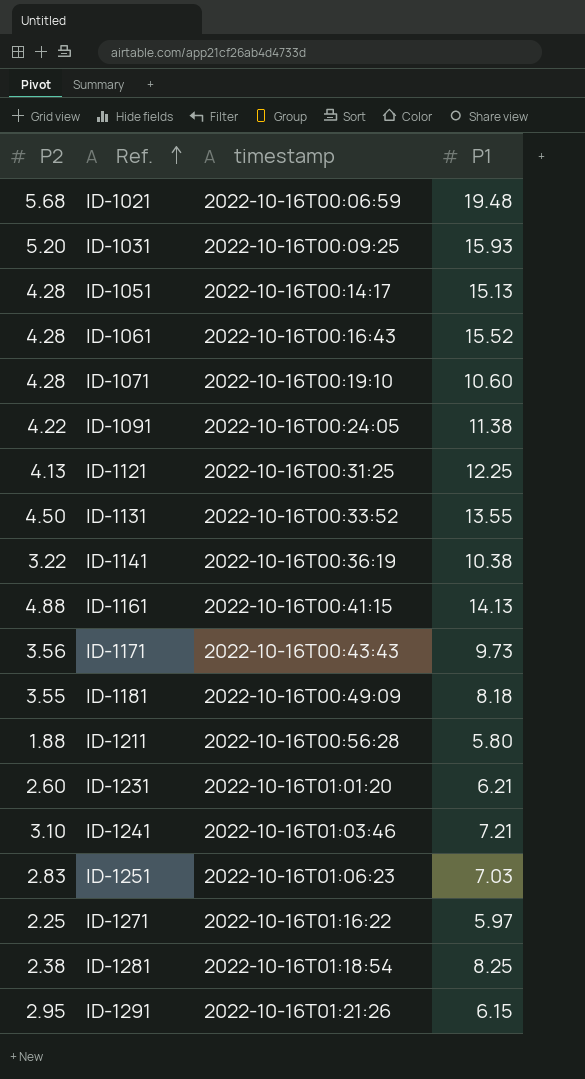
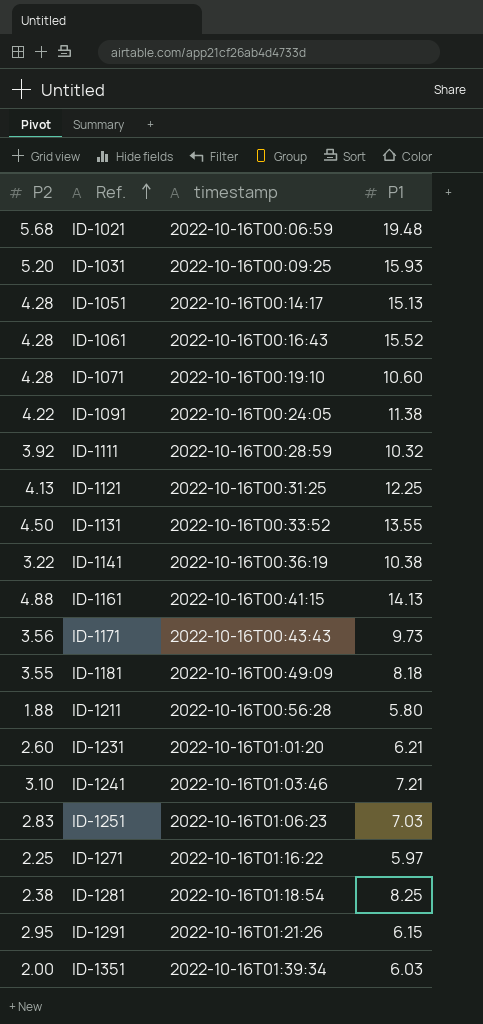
row ID-1111: none -> 3.92 | 2022-10-16T00:28:59 | 10.32
row ID-1351: none -> 2.00 | 2022-10-16T01:39:34 | 6.03

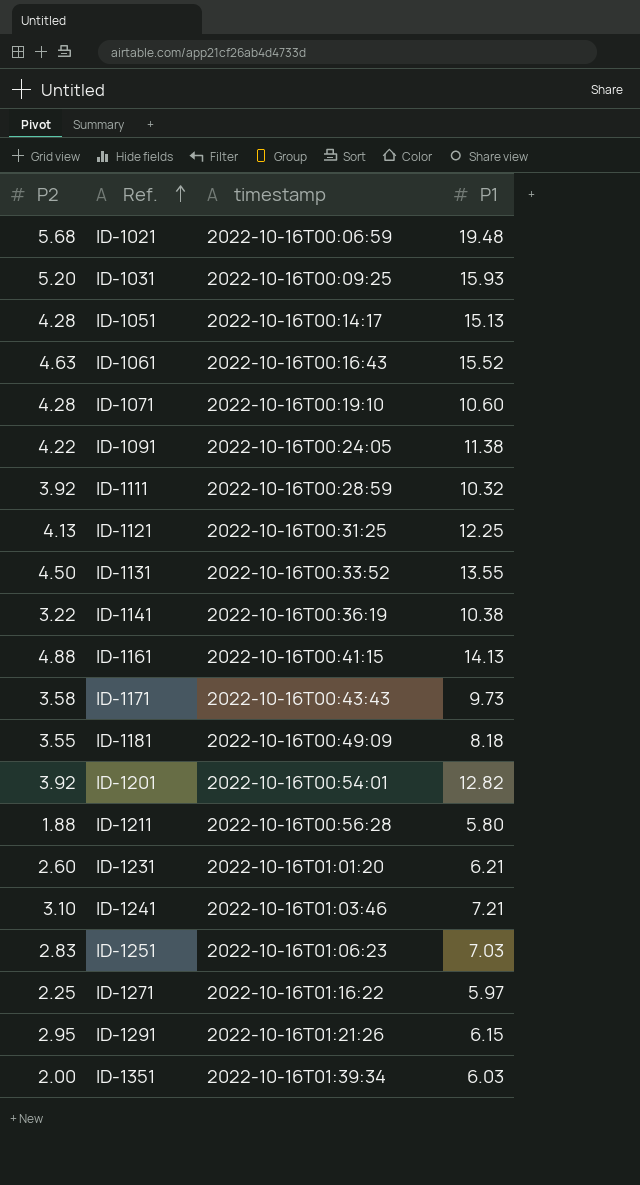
row ID-1281: 2.38 | 2022-10-16T01:18:54 | 8.25 -> none
ID-1061 | P2: 4.28 -> 4.63
ID-1171 | P2: 3.56 -> 3.58
row ID-1201: none -> 3.92 | 2022-10-16T00:54:01 | 12.82

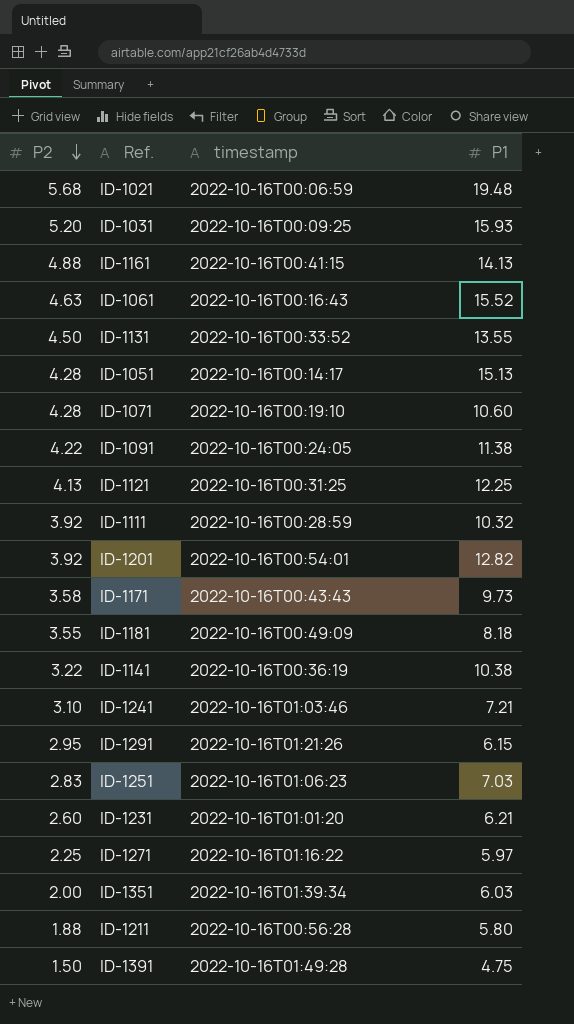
row order: Ref. ascending -> P2 descending
row ID-1391: none -> 1.50 | 2022-10-16T01:49:28 | 4.75

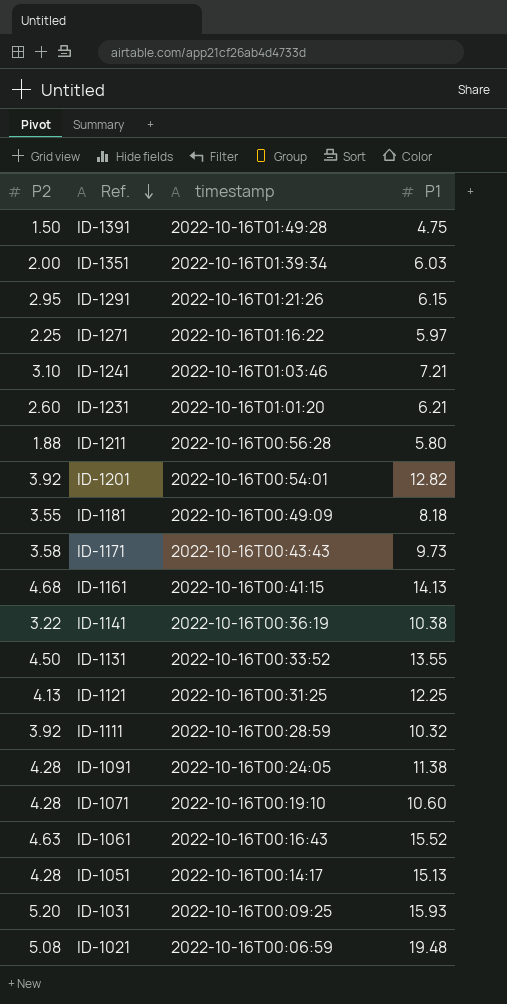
row order: P2 descending -> Ref. descending
row ID-1251: 2.83 | 2022-10-16T01:06:23 | 7.03 -> none
ID-1161 | P2: 4.88 -> 4.68
ID-1091 | P2: 4.22 -> 4.28
ID-1021 | P2: 5.68 -> 5.08

